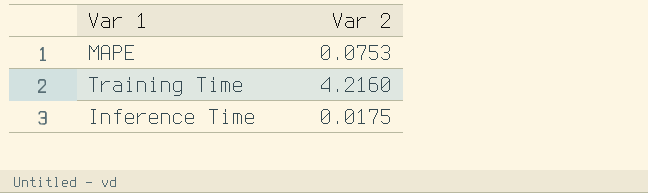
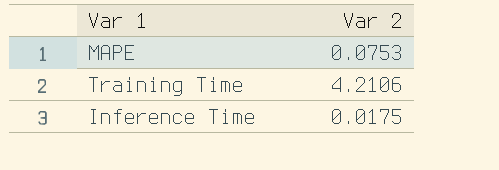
Training Time | Var 2: 4.2160 -> 4.2106

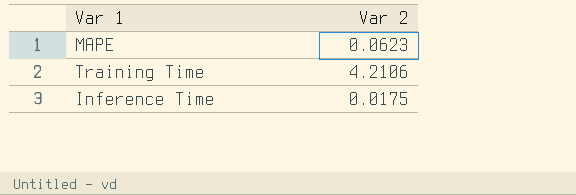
MAPE | Var 2: 0.0753 -> 0.0623

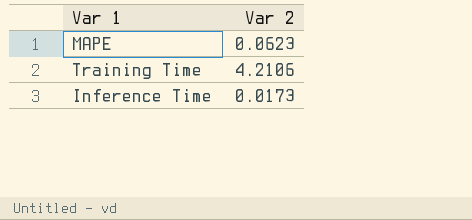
Inference Time | Var 2: 0.0175 -> 0.0173

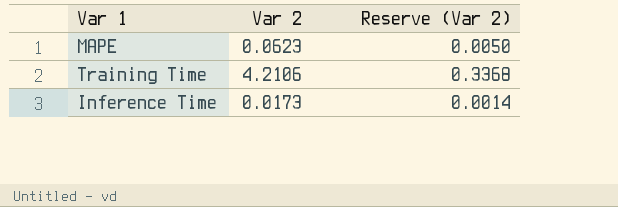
column Reserve (Var 2) | formula: none -> [Var 2] * 0.08

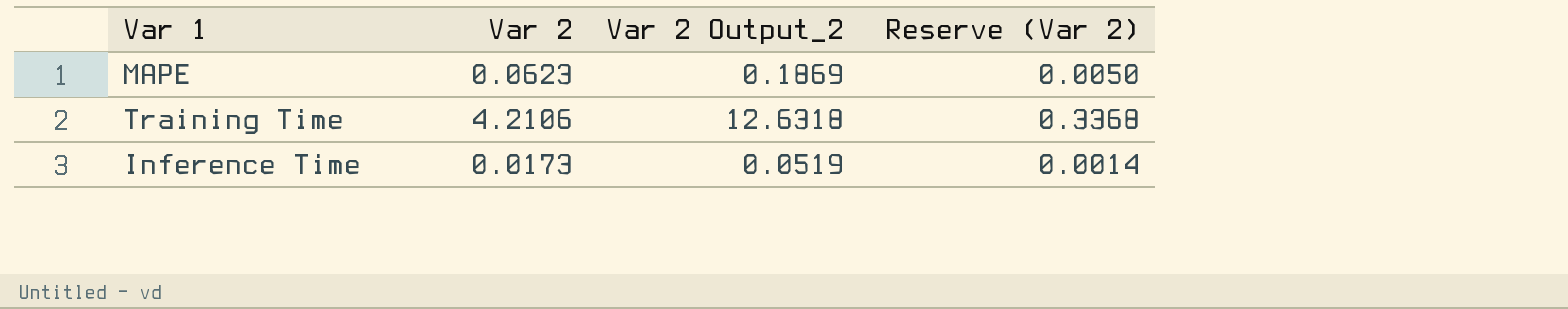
column Var 2 Output_2 | formula: none -> [Var 2] * 3

